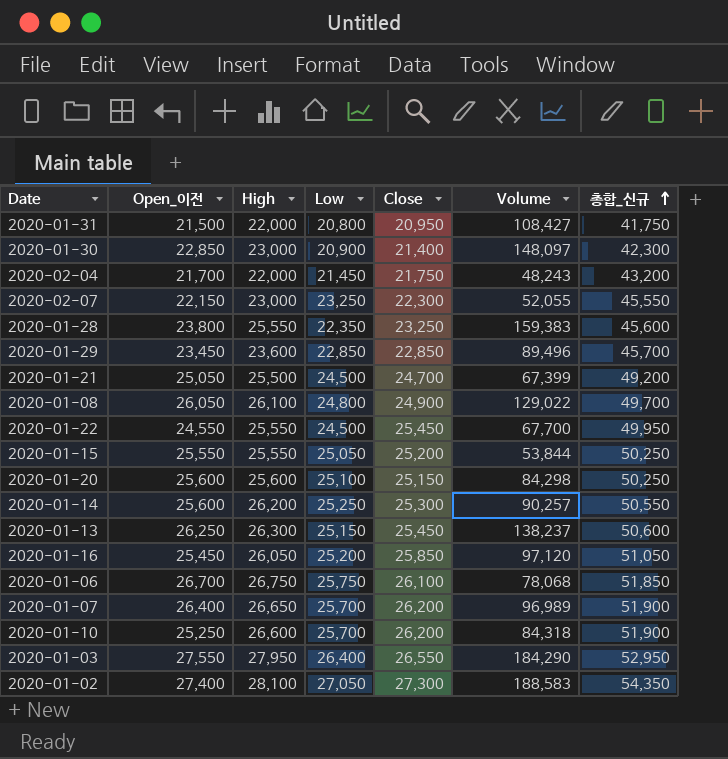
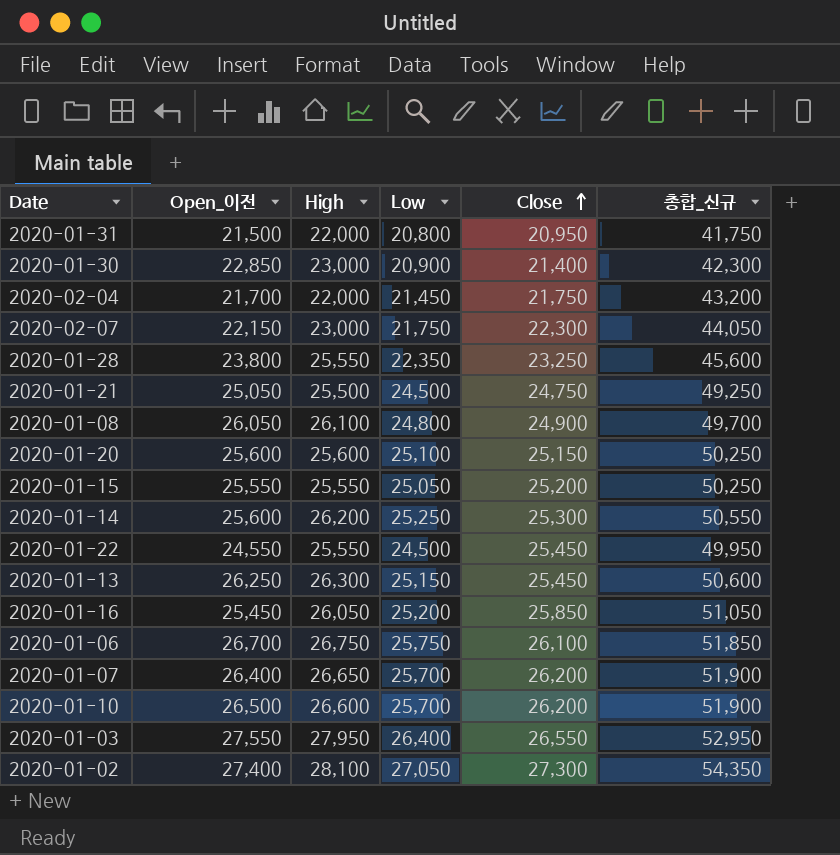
row order: 총합_신규 ascending -> Close ascending
column Volume | position: 6 -> none
row 2020-01-29: 23,450 | 23,600 | 22,850 | 22,850 | 89,496 | 45,700 -> none
2020-02-07 | Low: 23,250 -> 21,750
2020-02-07 | 총합_신규: 45,550 -> 44,050
2020-01-21 | Close: 24,700 -> 24,750
2020-01-21 | 총합_신규: 49,200 -> 49,250
2020-01-10 | Open_이전: 25,250 -> 26,500

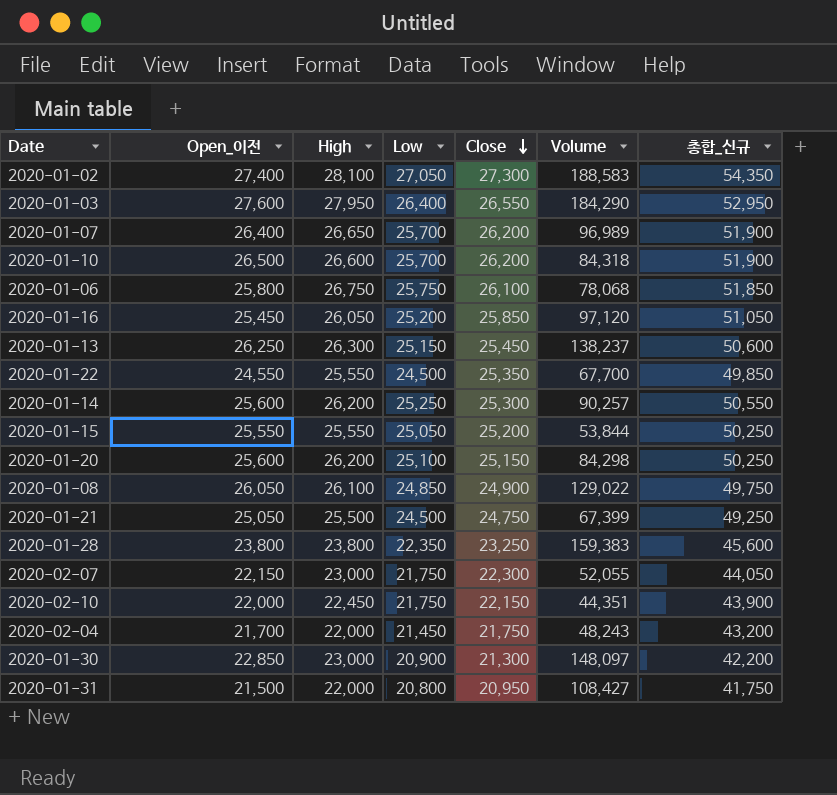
row order: Close ascending -> Close descending
column Volume | position: none -> 6
2020-01-03 | Open_이전: 27,550 -> 27,600
2020-01-06 | Open_이전: 26,700 -> 25,800
2020-01-22 | Close: 25,450 -> 25,350
2020-01-22 | 총합_신규: 49,950 -> 49,850
2020-01-20 | High: 25,600 -> 26,200
2020-01-08 | Low: 24,800 -> 24,850
2020-01-08 | 총합_신규: 49,700 -> 49,750
2020-01-28 | High: 25,550 -> 23,800
row 2020-02-10: none -> 22,000 | 22,450 | 21,750 | 22,150 | 44,351 | 43,900
2020-01-30 | Close: 21,400 -> 21,300
2020-01-30 | 총합_신규: 42,300 -> 42,200

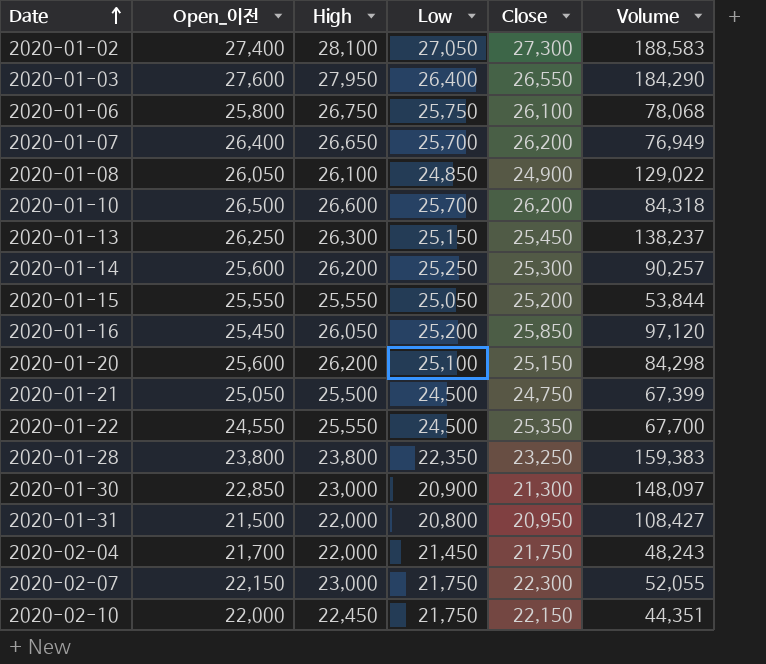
row order: Close descending -> Date ascending
column 총합_신규 | formula: [Low] + [Close] -> none
2020-01-07 | Volume: 96,989 -> 76,949

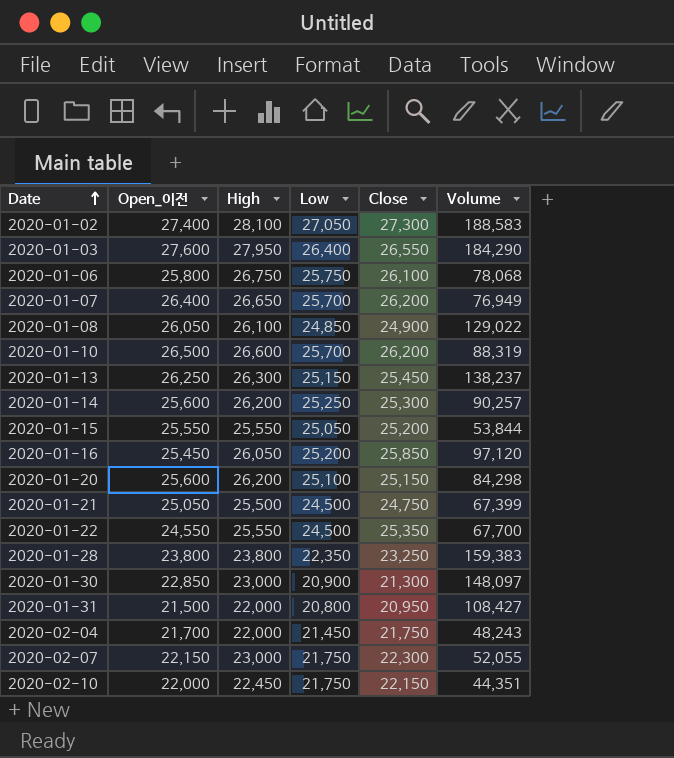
2020-01-10 | Volume: 84,318 -> 88,319

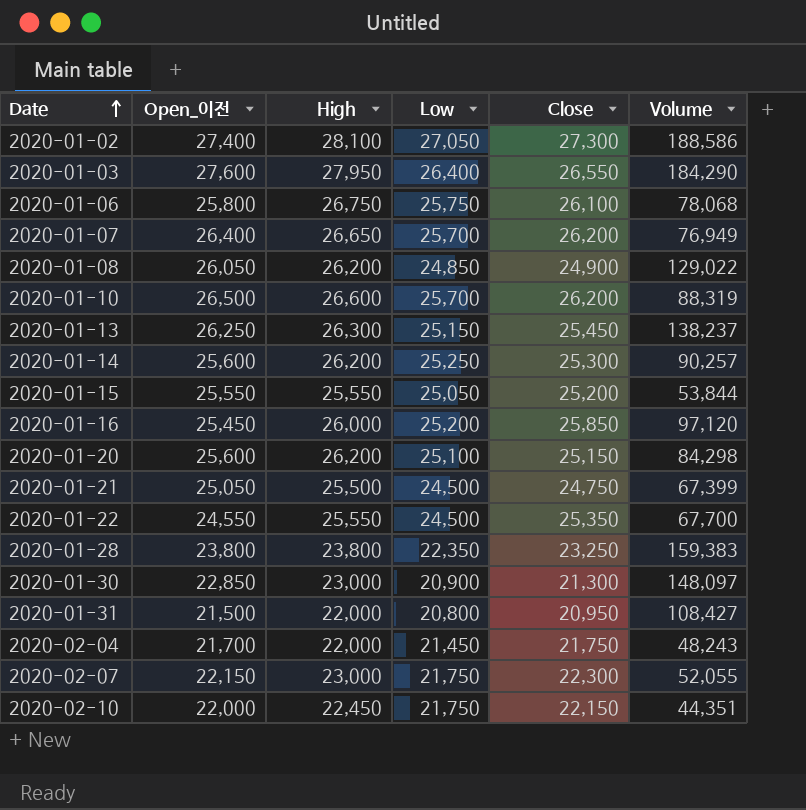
2020-01-02 | Volume: 188,583 -> 188,586
2020-01-08 | High: 26,100 -> 26,200
2020-01-16 | High: 26,050 -> 26,000

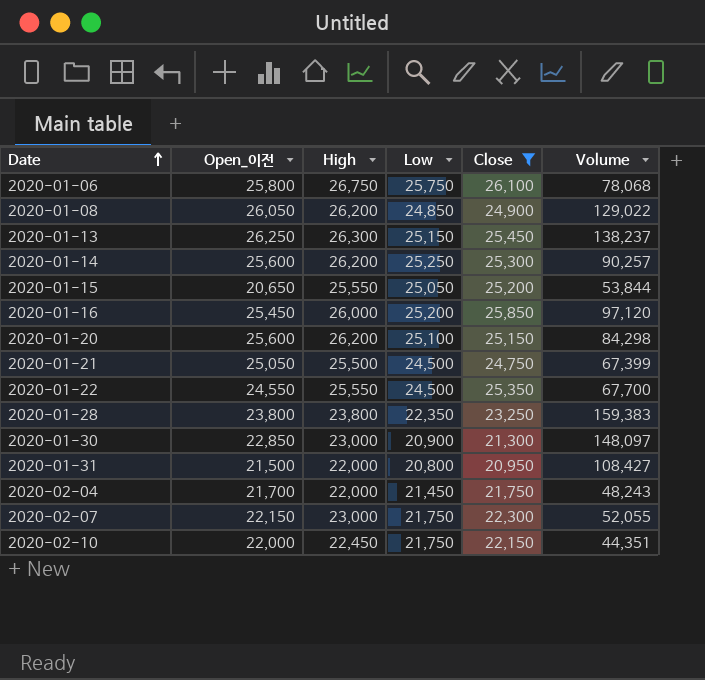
filter: none -> Close <= 26,100
2020-01-15 | Open_이전: 25,550 -> 20,650

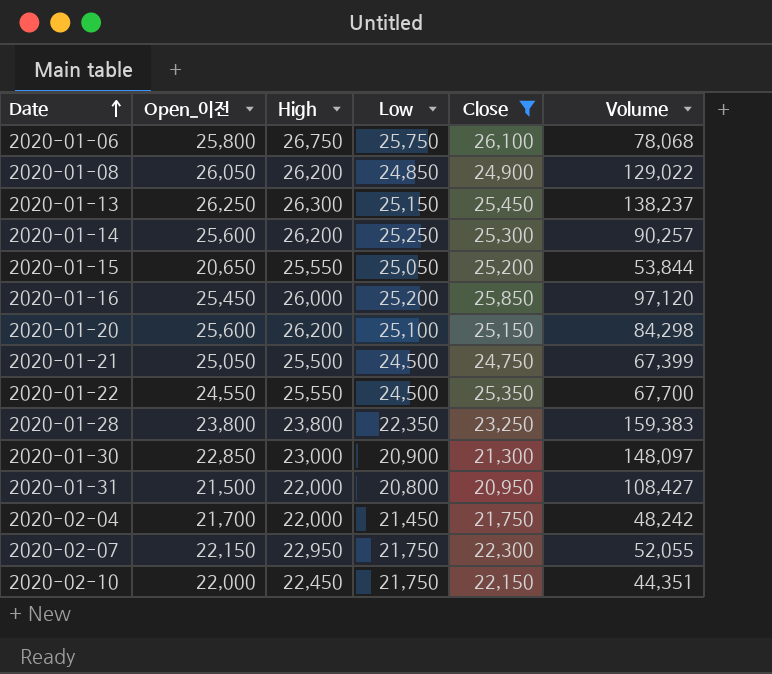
2020-02-04 | Volume: 48,243 -> 48,242
2020-02-07 | High: 23,000 -> 22,950

